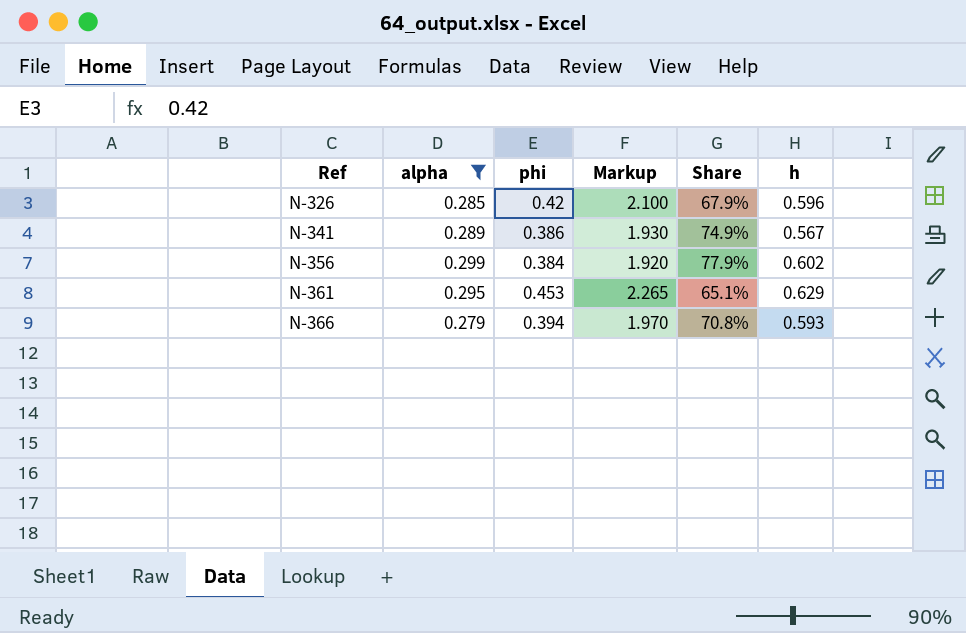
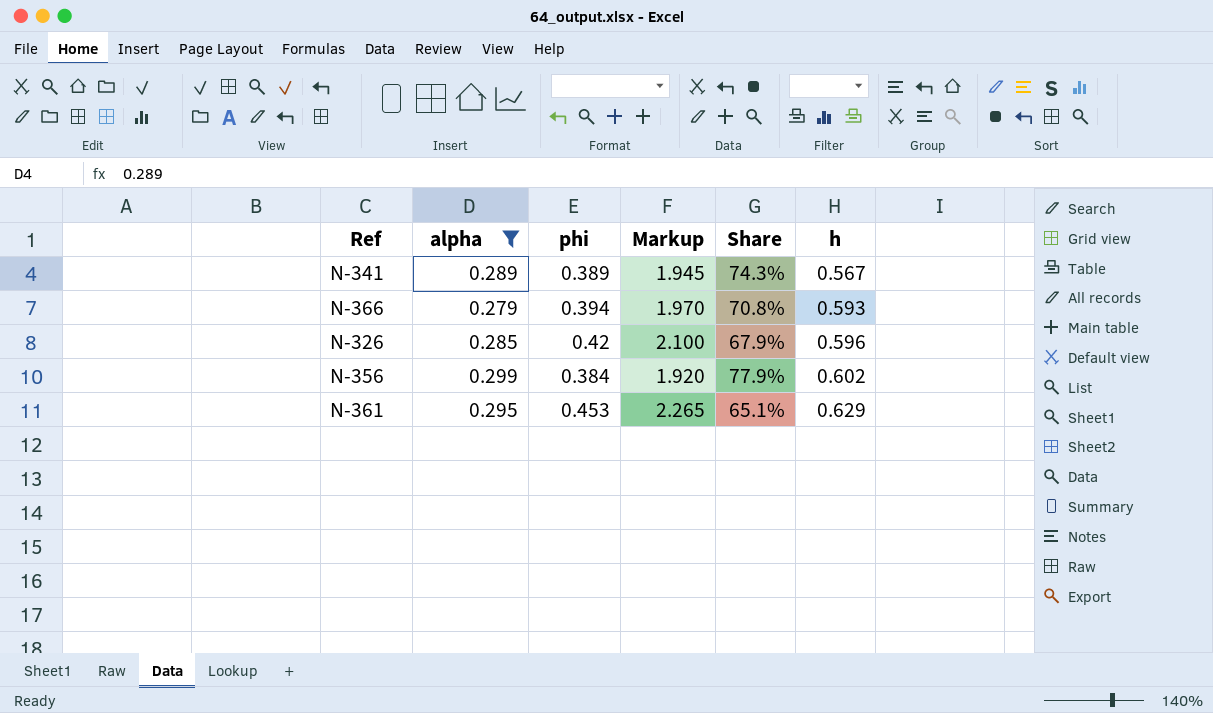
row order: Ref ascending -> h ascending
N-341 | phi: 0.386 -> 0.389
N-341 | Markup: 1.930 -> 1.945
N-341 | Share: 74.9% -> 74.3%

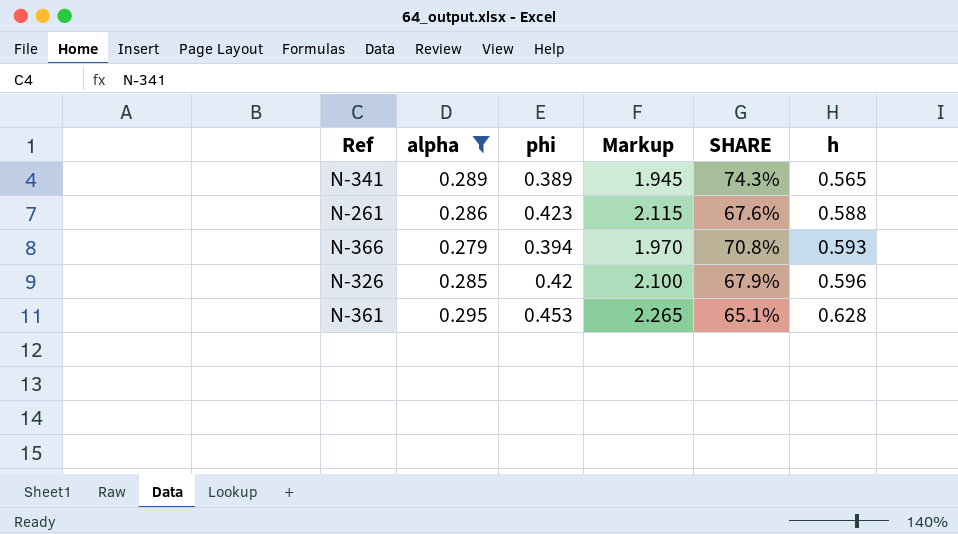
column name: Share -> SHARE
row N-356: 0.299 | 0.384 | 1.920 | 77.9% | 0.602 -> none
N-341 | h: 0.567 -> 0.565
row N-261: none -> 0.286 | 0.423 | 2.115 | 67.6% | 0.588
N-361 | h: 0.629 -> 0.628

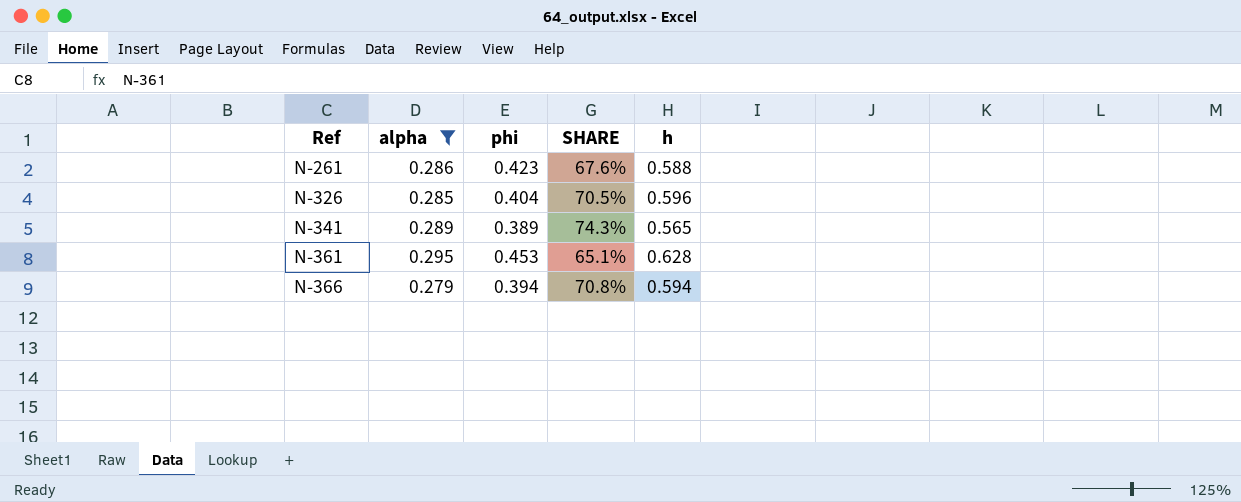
row order: h ascending -> Ref ascending
column Markup | formula: [phi] * 5 -> none
N-326 | phi: 0.42 -> 0.404
N-326 | SHARE: 67.9% -> 70.5%
N-366 | h: 0.593 -> 0.594

